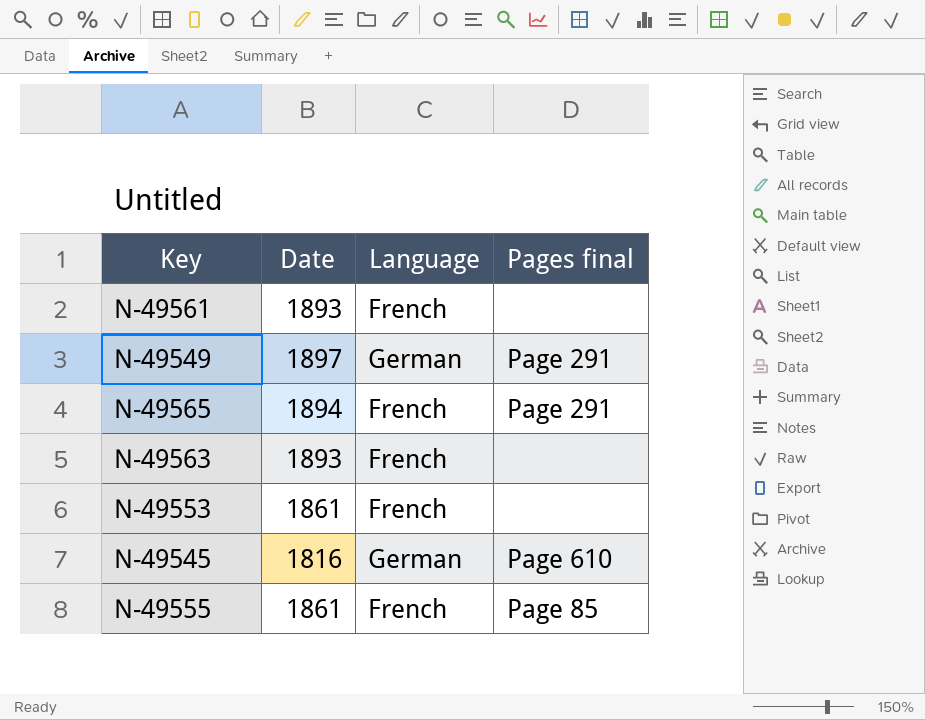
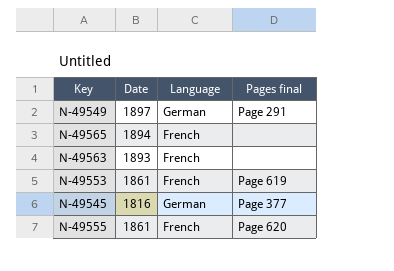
row N-49561: 1893 | French | none -> none
N-49565 | Pages final: Page 291 -> none
N-49553 | Pages final: none -> Page 619
N-49545 | Pages final: Page 610 -> Page 377
N-49555 | Pages final: Page 85 -> Page 620

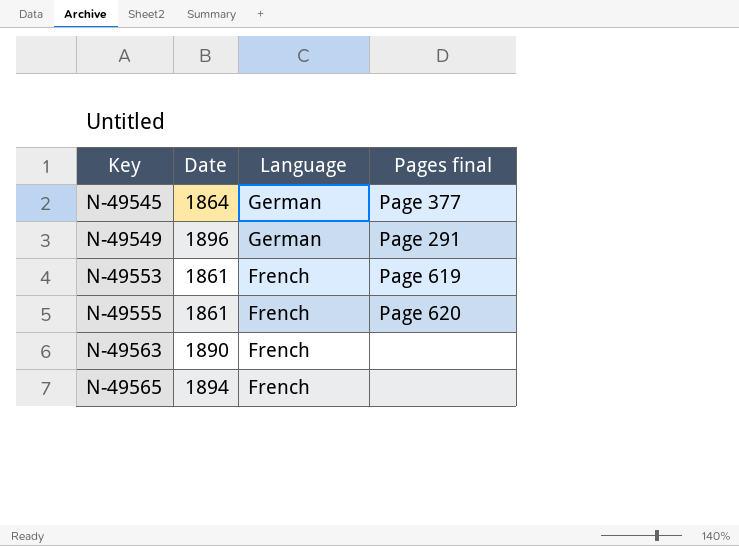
row order: none -> Key ascending
N-49545 | Date: 1816 -> 1864
N-49549 | Date: 1897 -> 1896
N-49563 | Date: 1893 -> 1890

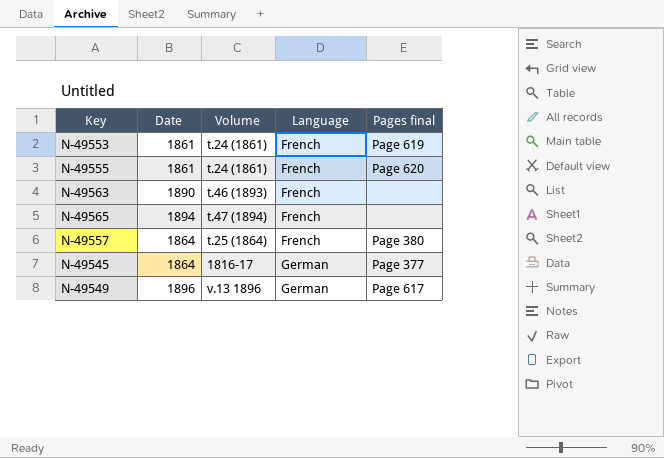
row order: Key ascending -> Language ascending
column Volume | position: none -> 3
row N-49557: none -> 1864 | t.25 (1864) | French | Page 380
N-49549 | Pages final: Page 291 -> Page 617

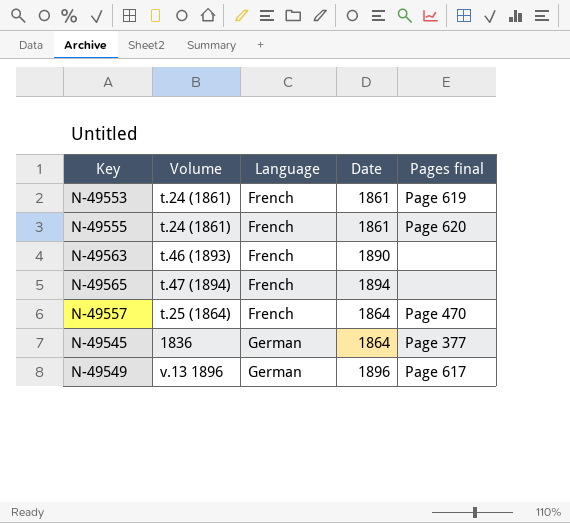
column Date | position: 2 -> 4
N-49557 | Pages final: Page 380 -> Page 470
N-49545 | Volume: 1816-17 -> 1836

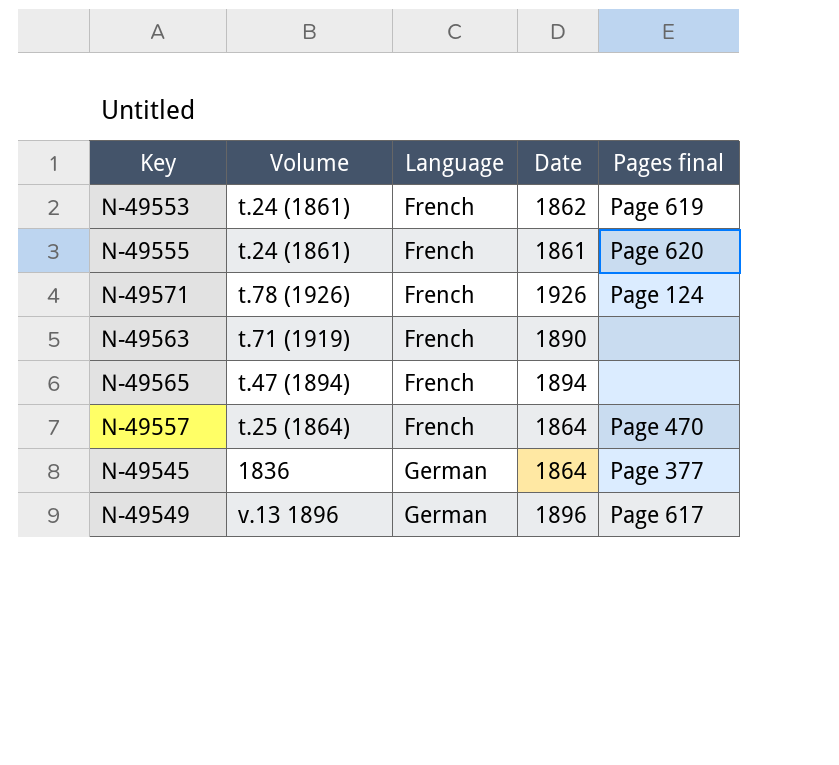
N-49553 | Date: 1861 -> 1862
row N-49571: none -> t.78 (1926) | French | 1926 | Page 124
N-49563 | Volume: t.46 (1893) -> t.71 (1919)

